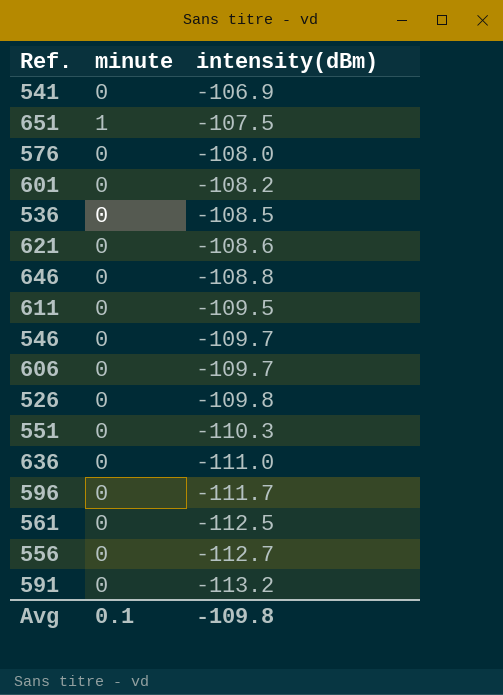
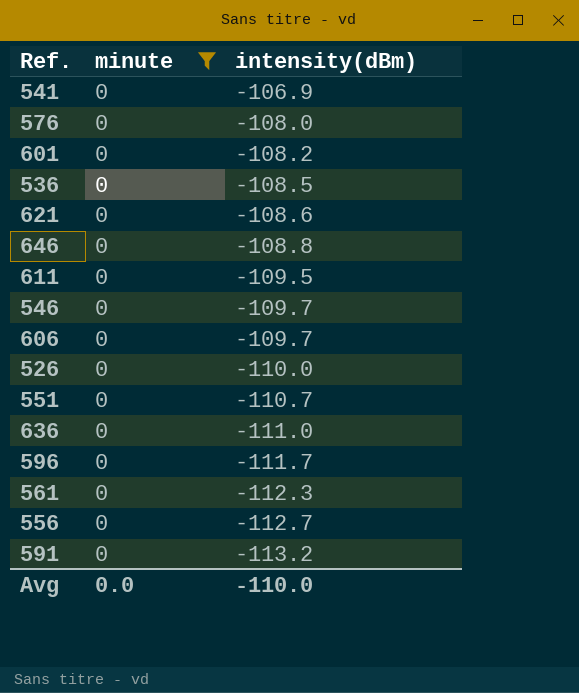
filter: none -> minute = 0
526 | intensity(dBm): -109.8 -> -110.0
551 | intensity(dBm): -110.3 -> -110.7
561 | intensity(dBm): -112.5 -> -112.3
Avg | minute: 0.1 -> 0.0
Avg | intensity(dBm): -109.8 -> -110.0

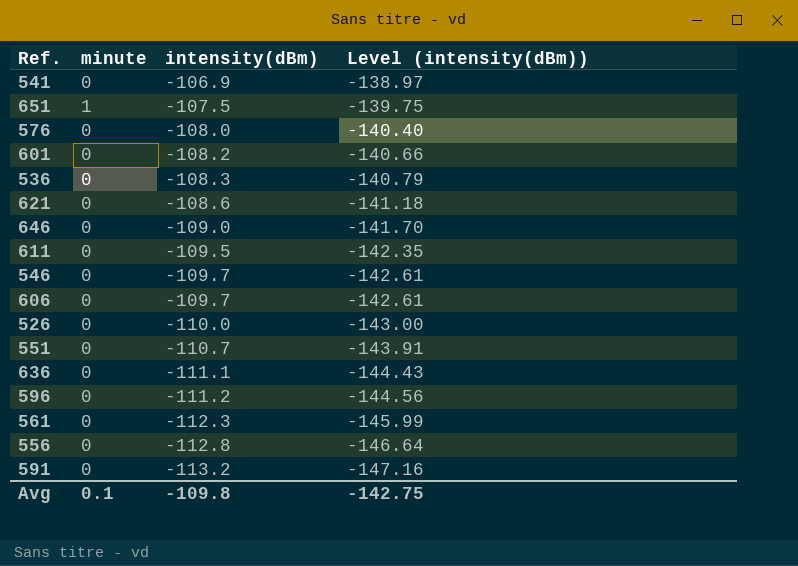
filter: minute = 0 -> none
column Level (intensity(dBm)) | formula: none -> [intensity(dBm)] * 1.3
536 | intensity(dBm): -108.5 -> -108.3
646 | intensity(dBm): -108.8 -> -109.0
636 | intensity(dBm): -111.0 -> -111.1
596 | intensity(dBm): -111.7 -> -111.2
556 | intensity(dBm): -112.7 -> -112.8
Avg | minute: 0.0 -> 0.1
Avg | intensity(dBm): -110.0 -> -109.8

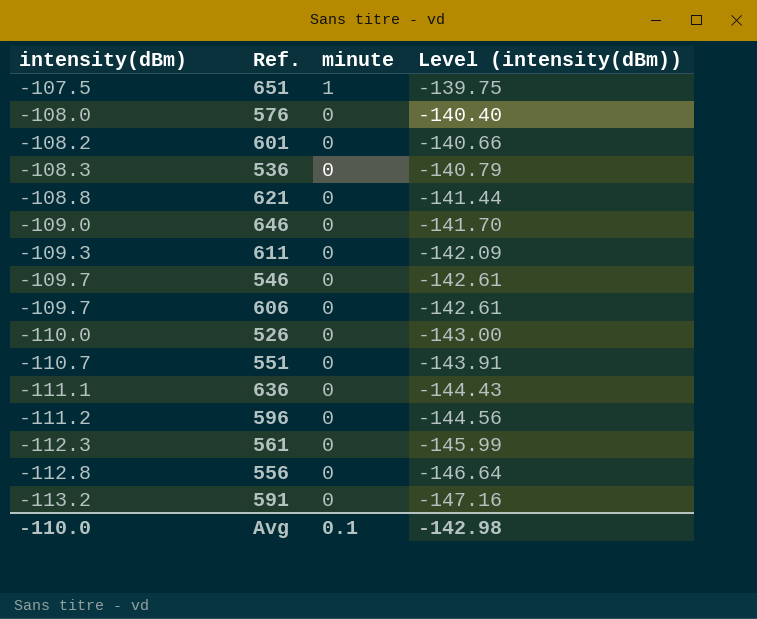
column intensity(dBm) | position: 3 -> 1
row 541: 0 | -106.9 | -138.97 -> none
621 | intensity(dBm): -108.6 -> -108.8
621 | Level (intensity(dBm)): -141.18 -> -141.44
611 | intensity(dBm): -109.5 -> -109.3
611 | Level (intensity(dBm)): -142.35 -> -142.09
Avg | intensity(dBm): -109.8 -> -110.0
Avg | Level (intensity(dBm)): -142.75 -> -142.98

